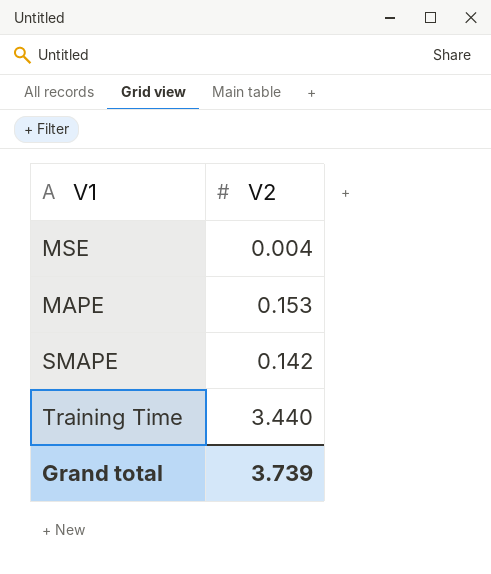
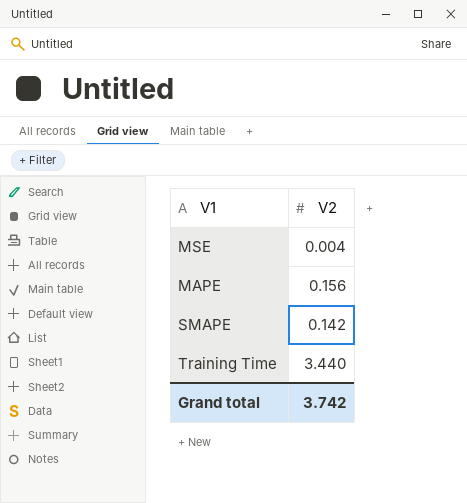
MAPE | V2: 0.153 -> 0.156
Grand total | V2: 3.739 -> 3.742

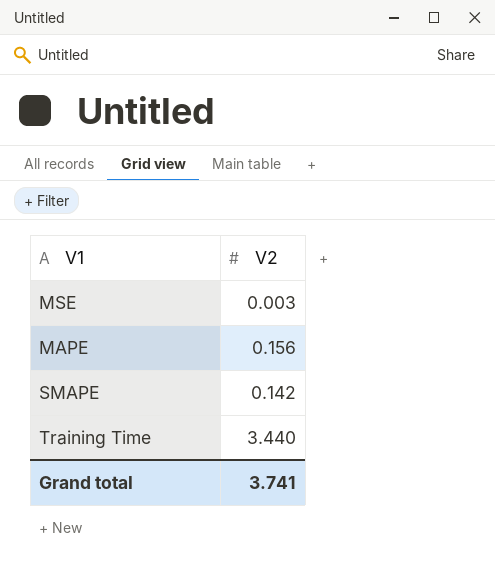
MSE | V2: 0.004 -> 0.003
Grand total | V2: 3.742 -> 3.741

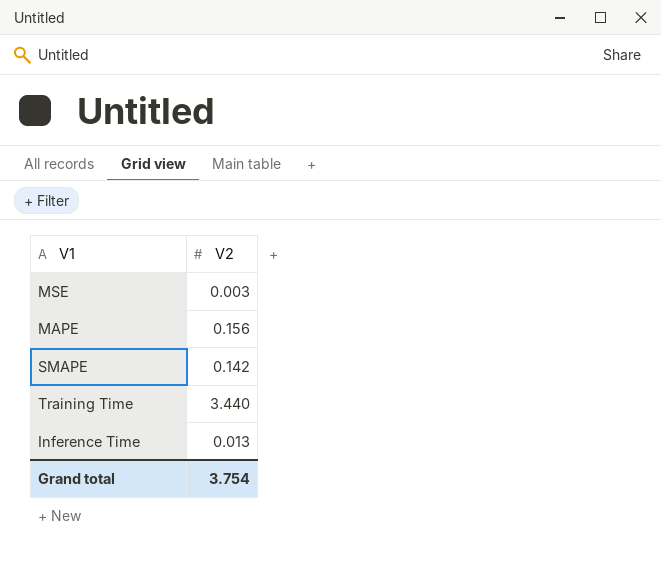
row Inference Time: none -> 0.013
Grand total | V2: 3.741 -> 3.754

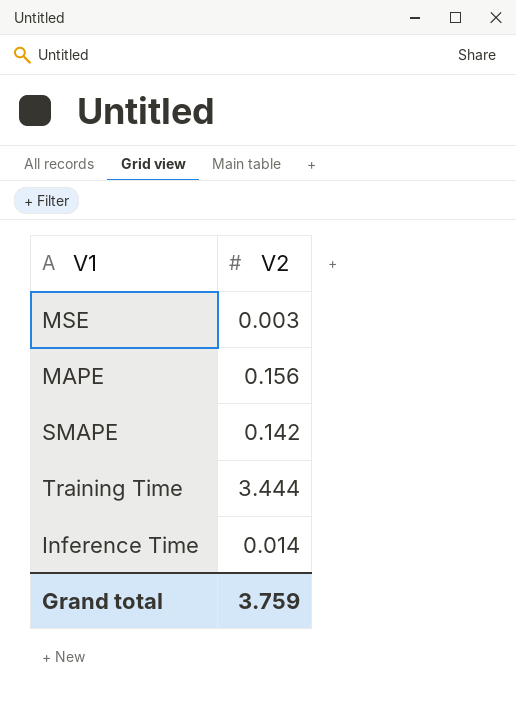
Training Time | V2: 3.440 -> 3.444
Inference Time | V2: 0.013 -> 0.014
Grand total | V2: 3.754 -> 3.759

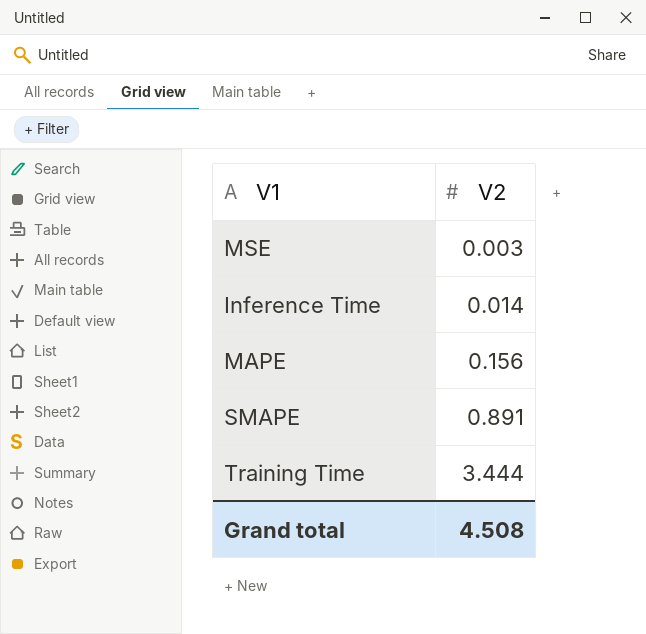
row order: none -> V2 ascending
SMAPE | V2: 0.142 -> 0.891
Grand total | V2: 3.759 -> 4.508

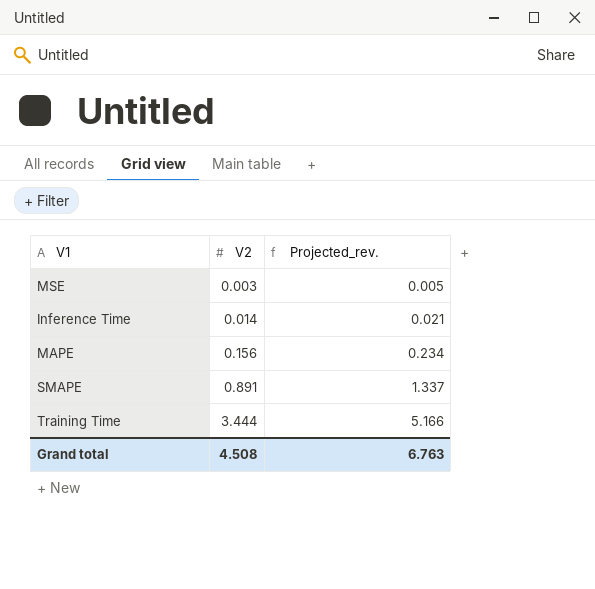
column Projected_rev. | formula: none -> [V2] * 1.5

